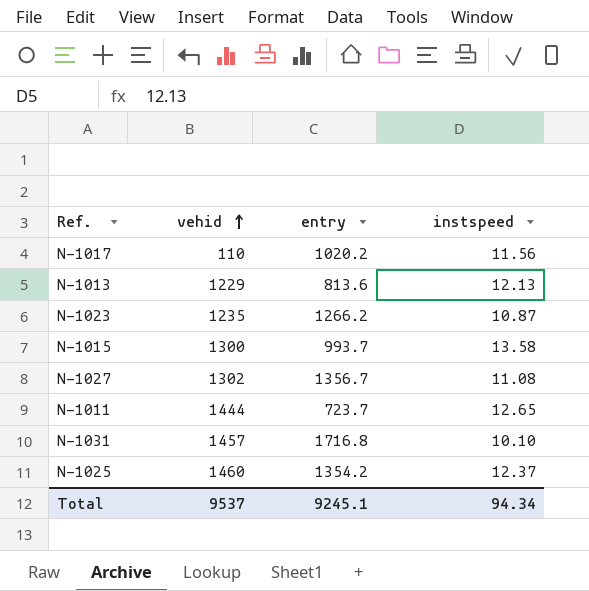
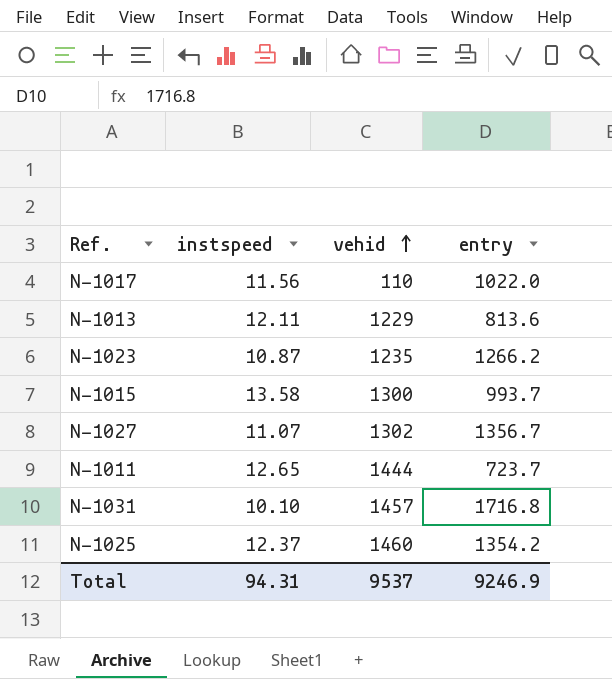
column instspeed | position: 4 -> 2
N-1017 | entry: 1020.2 -> 1022.0
N-1013 | instspeed: 12.13 -> 12.11
N-1027 | instspeed: 11.08 -> 11.07
Total | instspeed: 94.34 -> 94.31
Total | entry: 9245.1 -> 9246.9

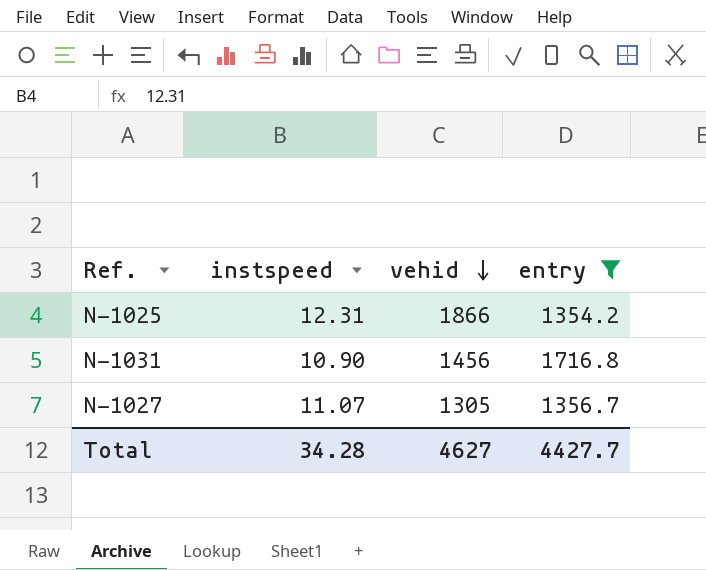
filter: none -> entry >= 1354.2
row order: vehid ascending -> vehid descending
N-1025 | instspeed: 12.37 -> 12.31
N-1025 | vehid: 1460 -> 1866
N-1031 | instspeed: 10.10 -> 10.90
N-1031 | vehid: 1457 -> 1456
N-1027 | vehid: 1302 -> 1305
Total | instspeed: 94.31 -> 34.28
Total | vehid: 9537 -> 4627
Total | entry: 9246.9 -> 4427.7

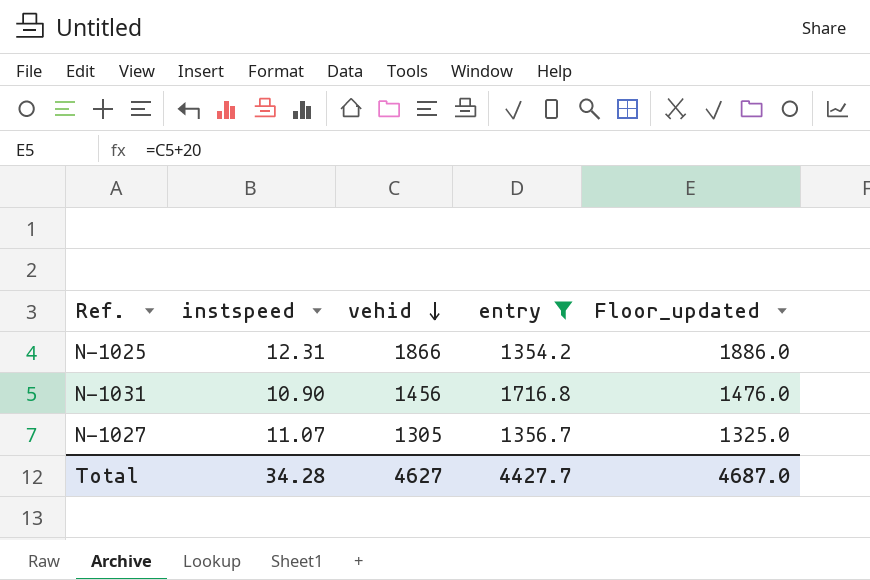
column Floor_updated | formula: none -> [vehid] + 20

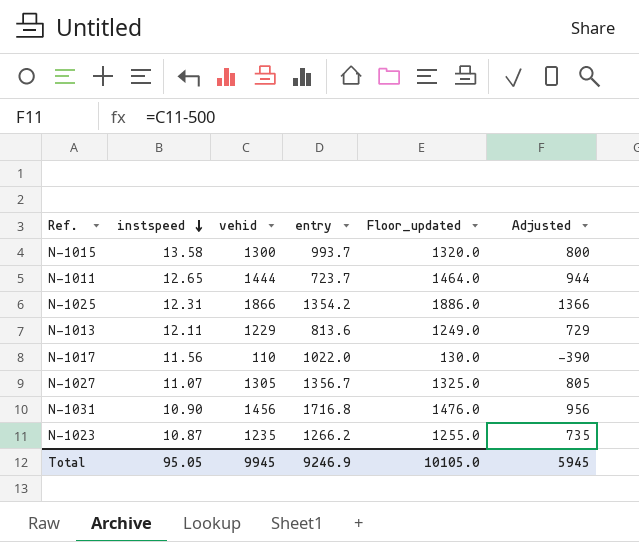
filter: entry >= 1354.2 -> none
row order: vehid descending -> instspeed descending
column Adjusted | formula: none -> [vehid] - 500
Total | instspeed: 34.28 -> 95.05
Total | vehid: 4627 -> 9945
Total | entry: 4427.7 -> 9246.9
Total | Floor_updated: 4687.0 -> 10105.0

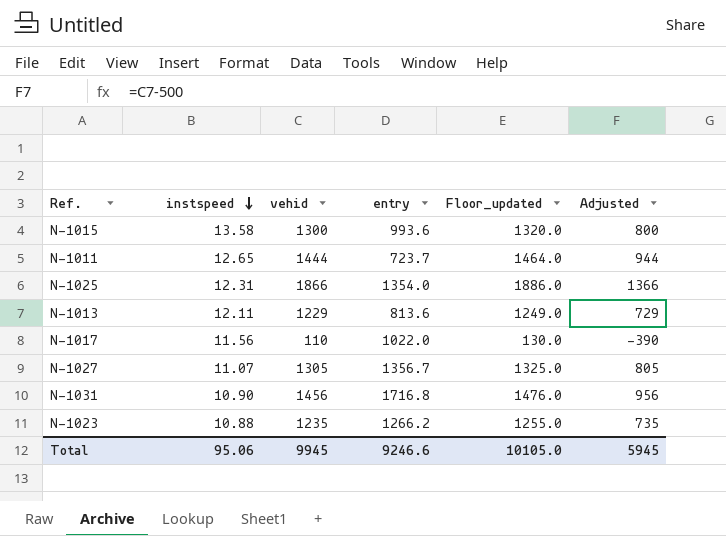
N-1015 | entry: 993.7 -> 993.6
N-1025 | entry: 1354.2 -> 1354.0
N-1023 | instspeed: 10.87 -> 10.88
Total | instspeed: 95.05 -> 95.06
Total | entry: 9246.9 -> 9246.6

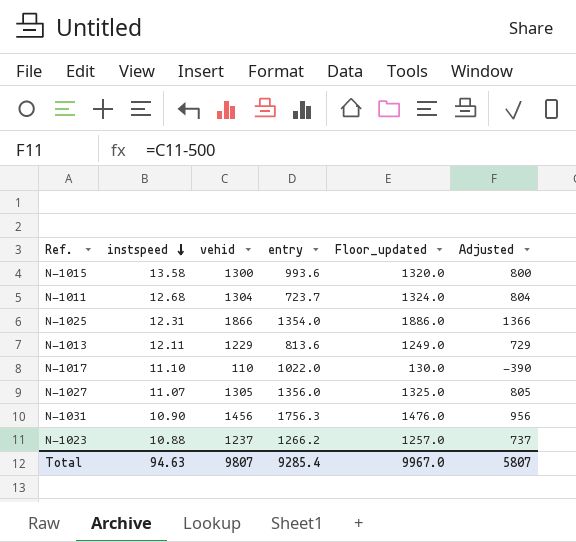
N-1011 | instspeed: 12.65 -> 12.68
N-1011 | vehid: 1444 -> 1304
N-1011 | Floor_updated: 1464.0 -> 1324.0
N-1011 | Adjusted: 944 -> 804
N-1017 | instspeed: 11.56 -> 11.10
N-1027 | entry: 1356.7 -> 1356.0
N-1031 | entry: 1716.8 -> 1756.3
N-1023 | vehid: 1235 -> 1237
N-1023 | Floor_updated: 1255.0 -> 1257.0
N-1023 | Adjusted: 735 -> 737
Total | instspeed: 95.06 -> 94.63
Total | vehid: 9945 -> 9807
Total | entry: 9246.6 -> 9285.4
Total | Floor_updated: 10105.0 -> 9967.0
Total | Adjusted: 5945 -> 5807

